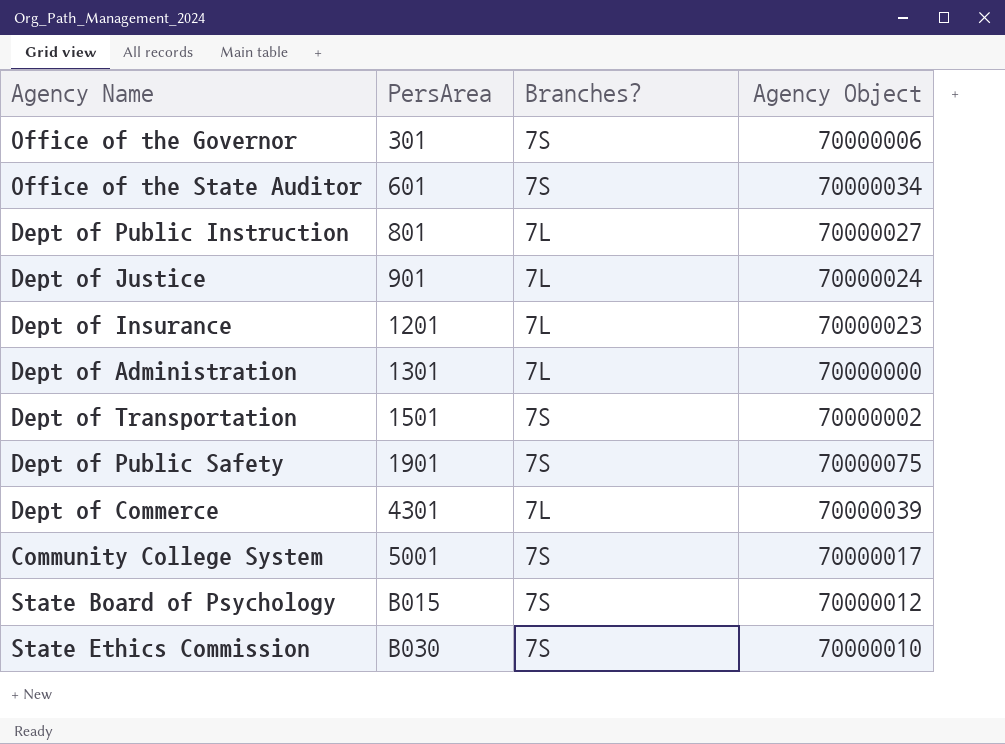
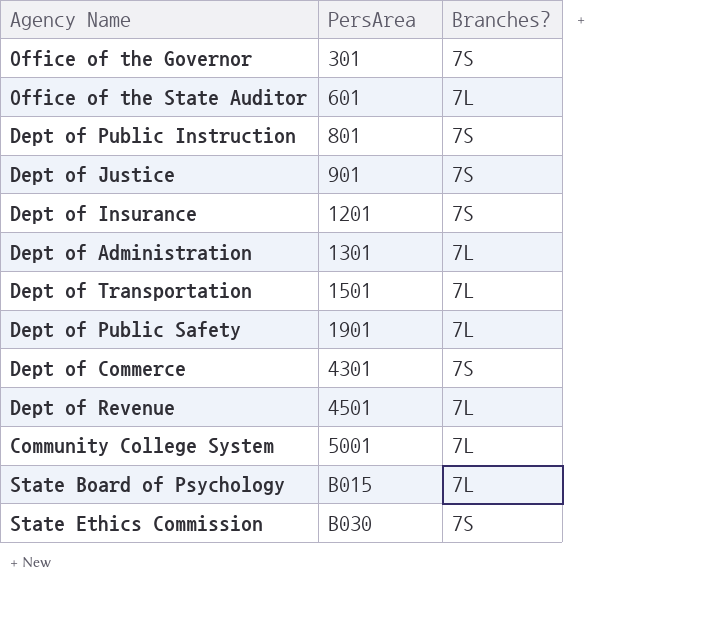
column Agency Object | position: 4 -> none
Office of the State Auditor | Branches?: 7S -> 7L
Dept of Public Instruction | Branches?: 7L -> 7S
Dept of Justice | Branches?: 7L -> 7S
Dept of Insurance | Branches?: 7L -> 7S
Dept of Transportation | Branches?: 7S -> 7L
Dept of Public Safety | Branches?: 7S -> 7L
Dept of Commerce | Branches?: 7L -> 7S
row Dept of Revenue: none -> 4501 | 7L
Community College System | Branches?: 7S -> 7L
State Board of Psychology | Branches?: 7S -> 7L

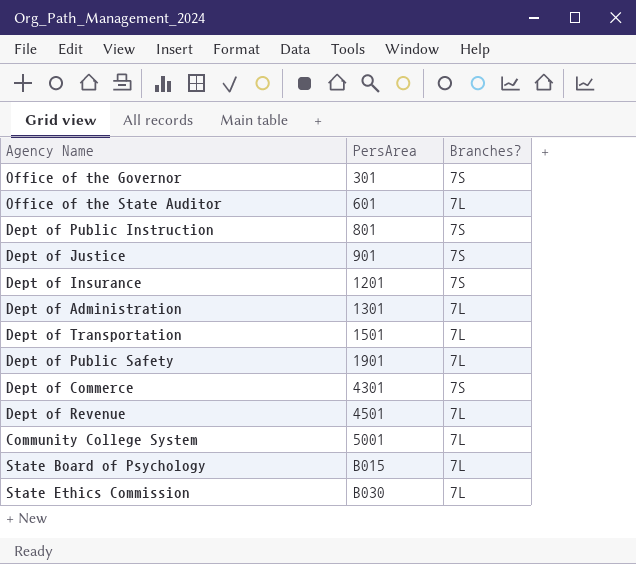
State Ethics Commission | Branches?: 7S -> 7L

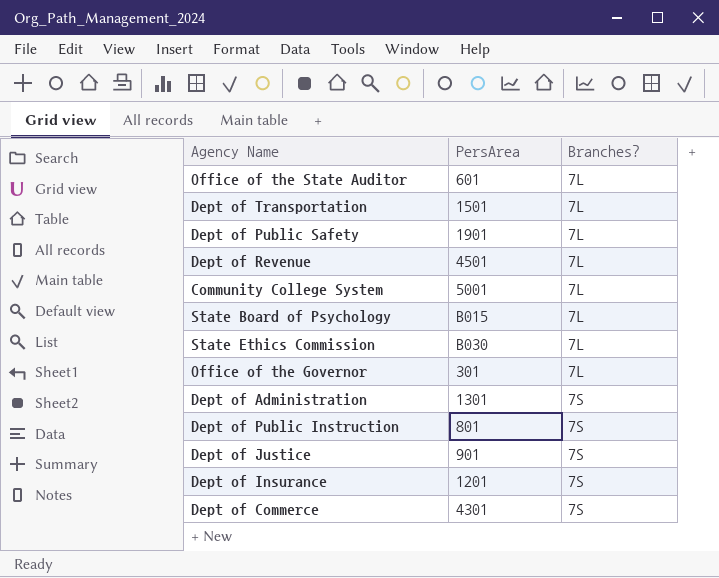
row order: PersArea ascending -> Branches? ascending
Office of the Governor | Branches?: 7S -> 7L
Dept of Administration | Branches?: 7L -> 7S

